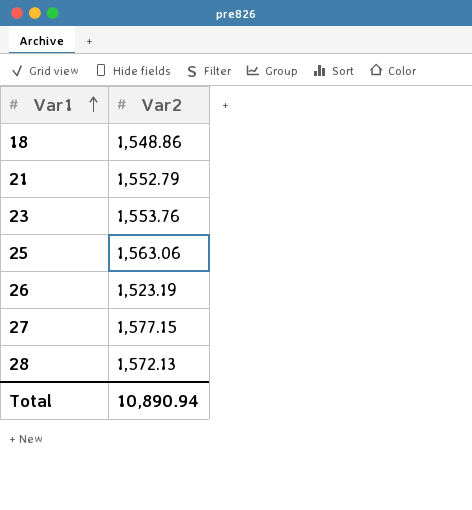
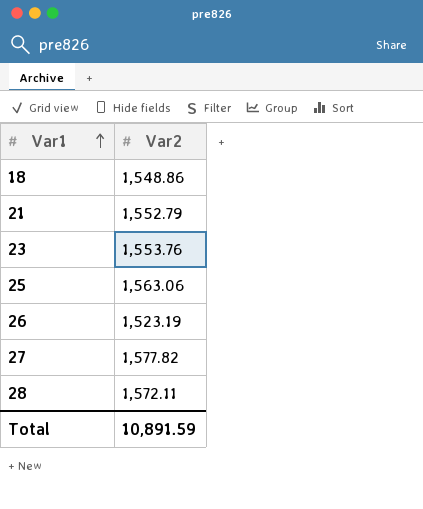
27 | Var2: 1,577.15 -> 1,577.82
28 | Var2: 1,572.13 -> 1,572.11
Total | Var2: 10,890.94 -> 10,891.59

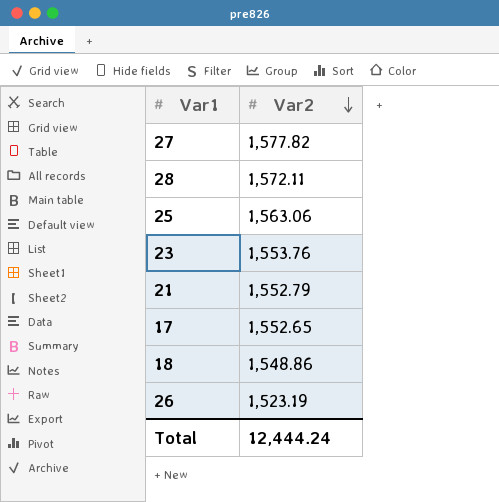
row order: Var1 ascending -> Var2 descending
row 17: none -> 1,552.65
Total | Var2: 10,891.59 -> 12,444.24

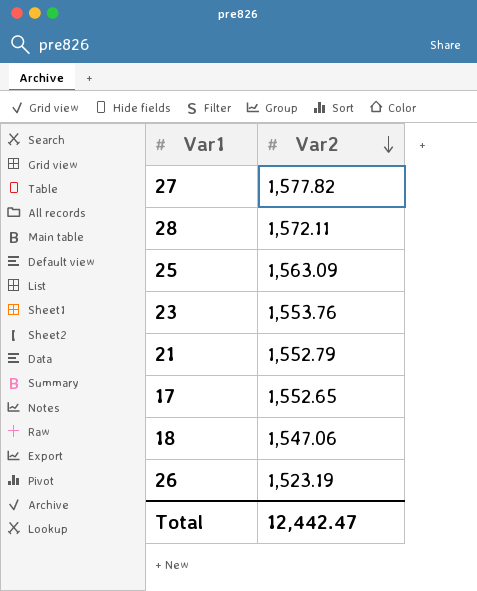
25 | Var2: 1,563.06 -> 1,563.09
18 | Var2: 1,548.86 -> 1,547.06
Total | Var2: 12,444.24 -> 12,442.47

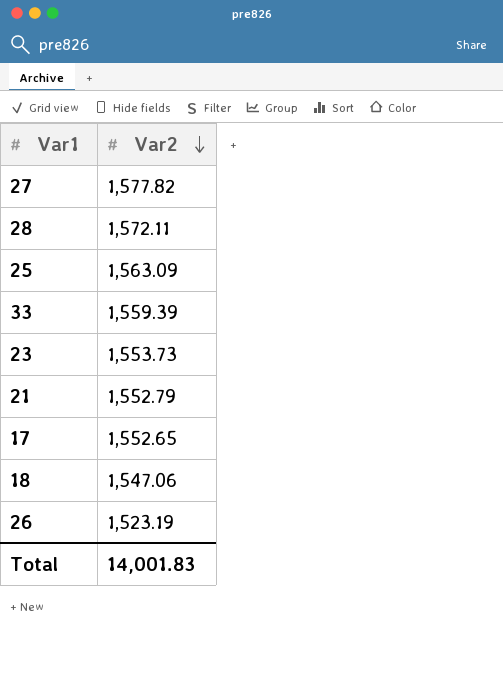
row 33: none -> 1,559.39
23 | Var2: 1,553.76 -> 1,553.73
Total | Var2: 12,442.47 -> 14,001.83

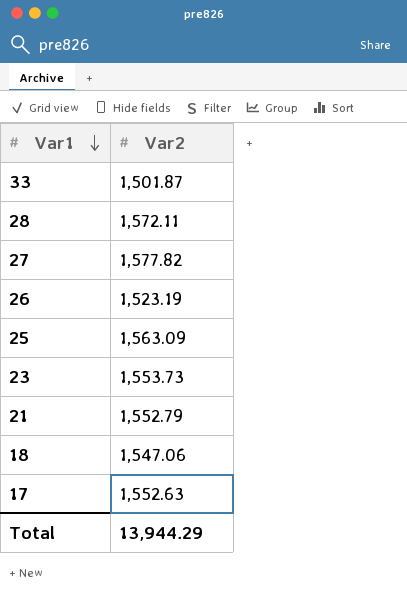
row order: Var2 descending -> Var1 descending
33 | Var2: 1,559.39 -> 1,501.87
17 | Var2: 1,552.65 -> 1,552.63
Total | Var2: 14,001.83 -> 13,944.29

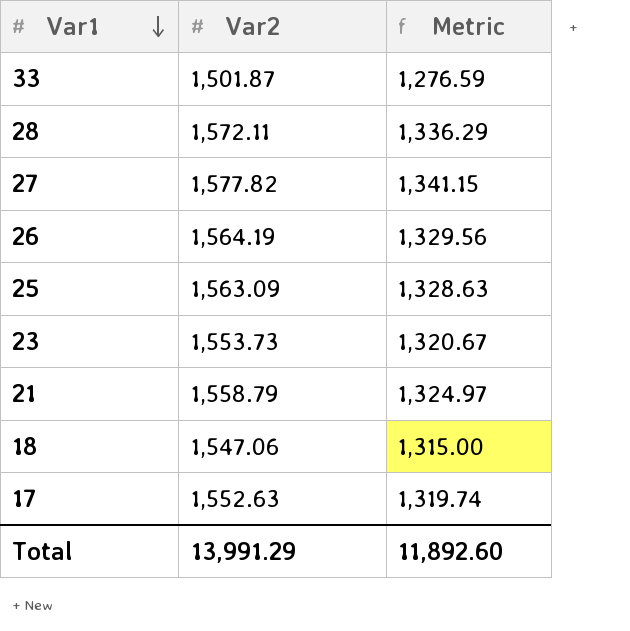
column Metric | formula: none -> [Var2] * 0.85
26 | Var2: 1,523.19 -> 1,564.19
21 | Var2: 1,552.79 -> 1,558.79
Total | Var2: 13,944.29 -> 13,991.29

